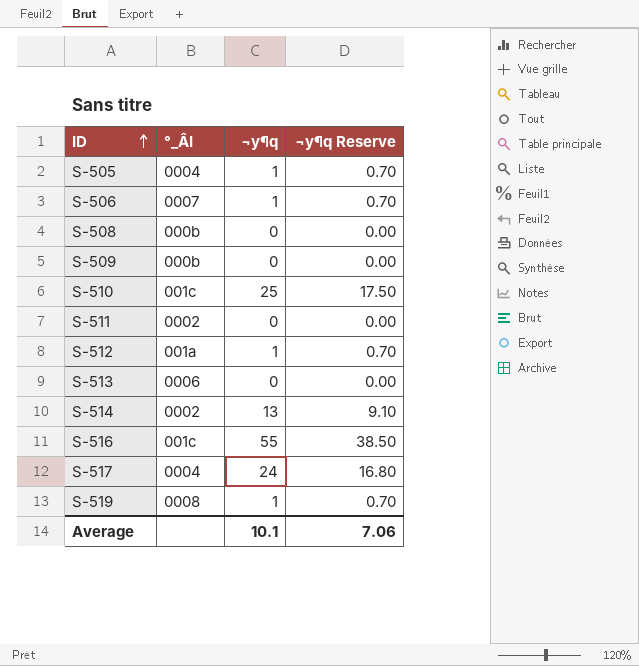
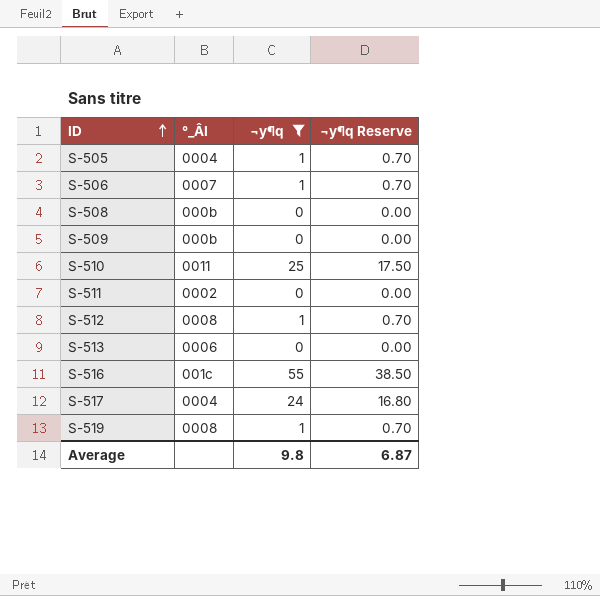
filter: none -> ¬y¶q != 13
S-510 | °_ÂI: 001c -> 0011
S-512 | °_ÂI: 001a -> 0008
Average | ¬y¶q: 10.1 -> 9.8
Average | ¬y¶q Reserve: 7.06 -> 6.87

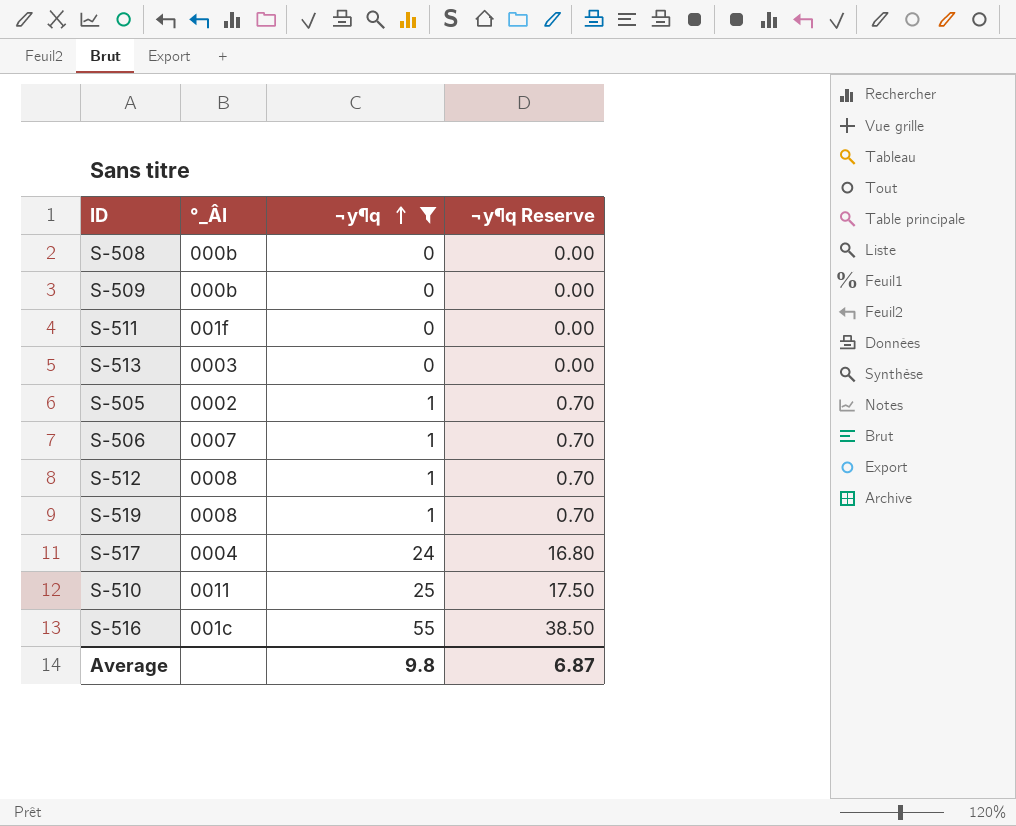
row order: ID ascending -> ¬y¶q ascending
S-511 | °_ÂI: 0002 -> 001f
S-513 | °_ÂI: 0006 -> 0003
S-505 | °_ÂI: 0004 -> 0002

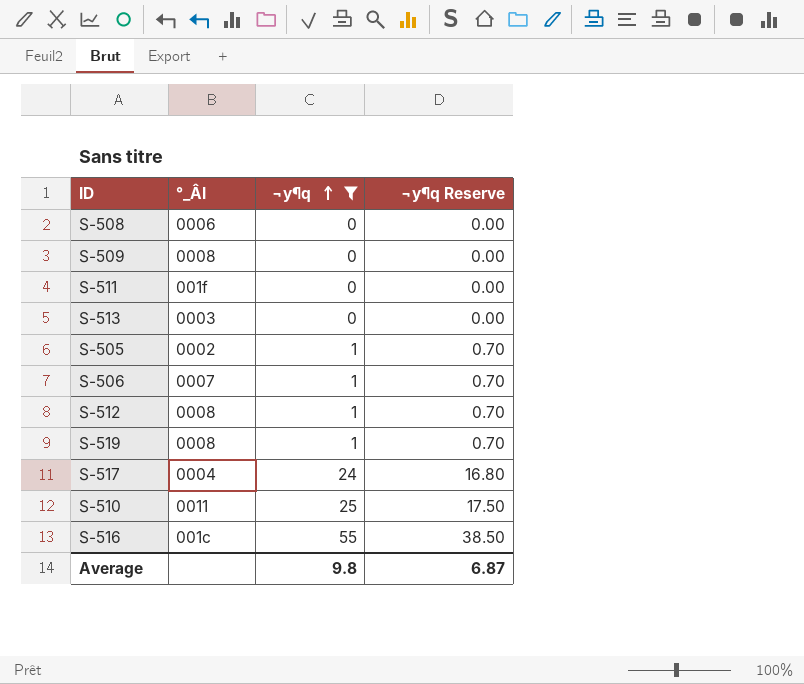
S-508 | °_ÂI: 000b -> 0006
S-509 | °_ÂI: 000b -> 0008

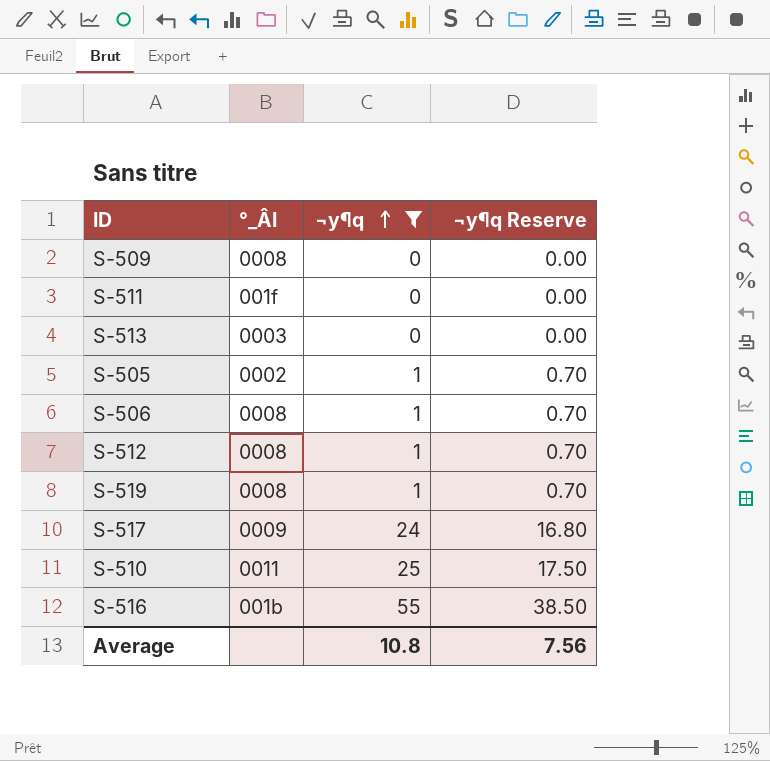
row S-508: 0006 | 0 | 0.00 -> none
S-506 | °_ÂI: 0007 -> 0008
S-517 | °_ÂI: 0004 -> 0009
S-516 | °_ÂI: 001c -> 001b
Average | ¬y¶q: 9.8 -> 10.8
Average | ¬y¶q Reserve: 6.87 -> 7.56

